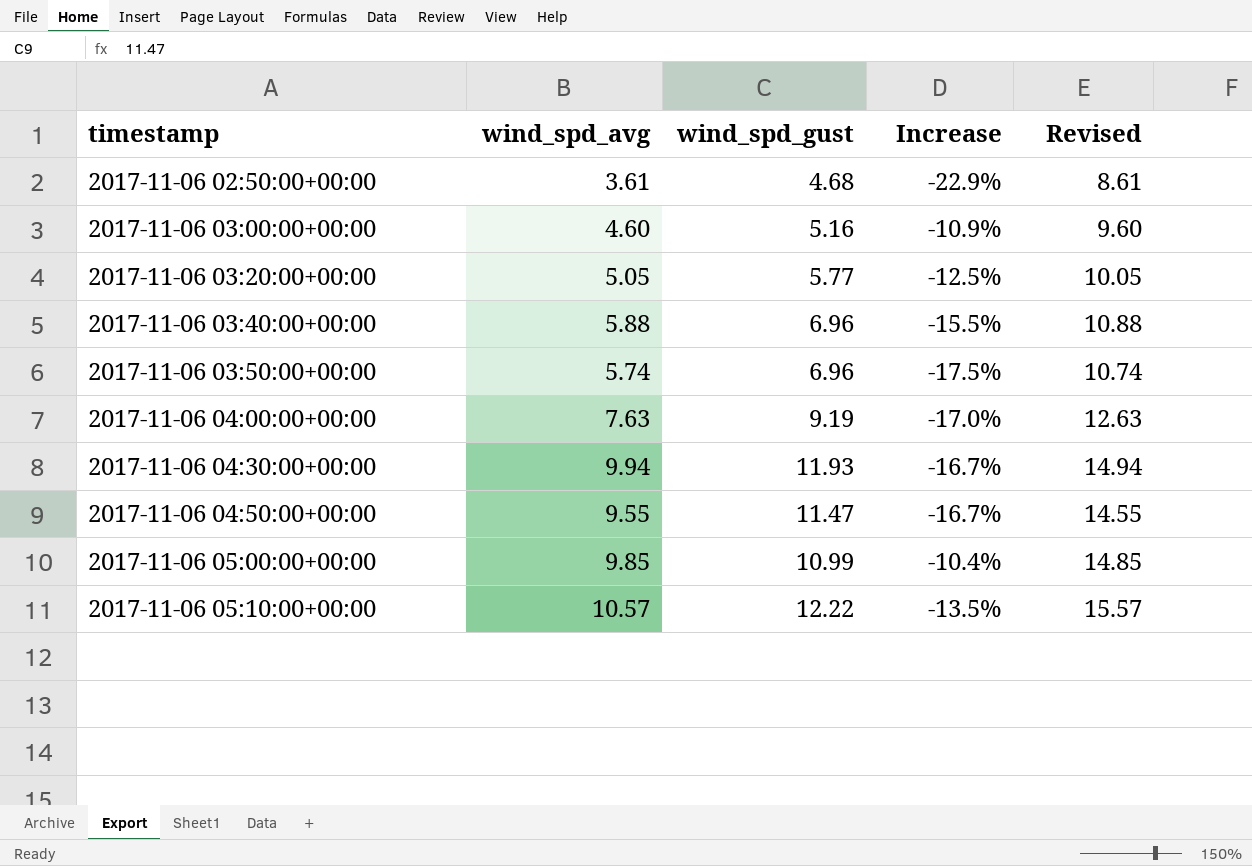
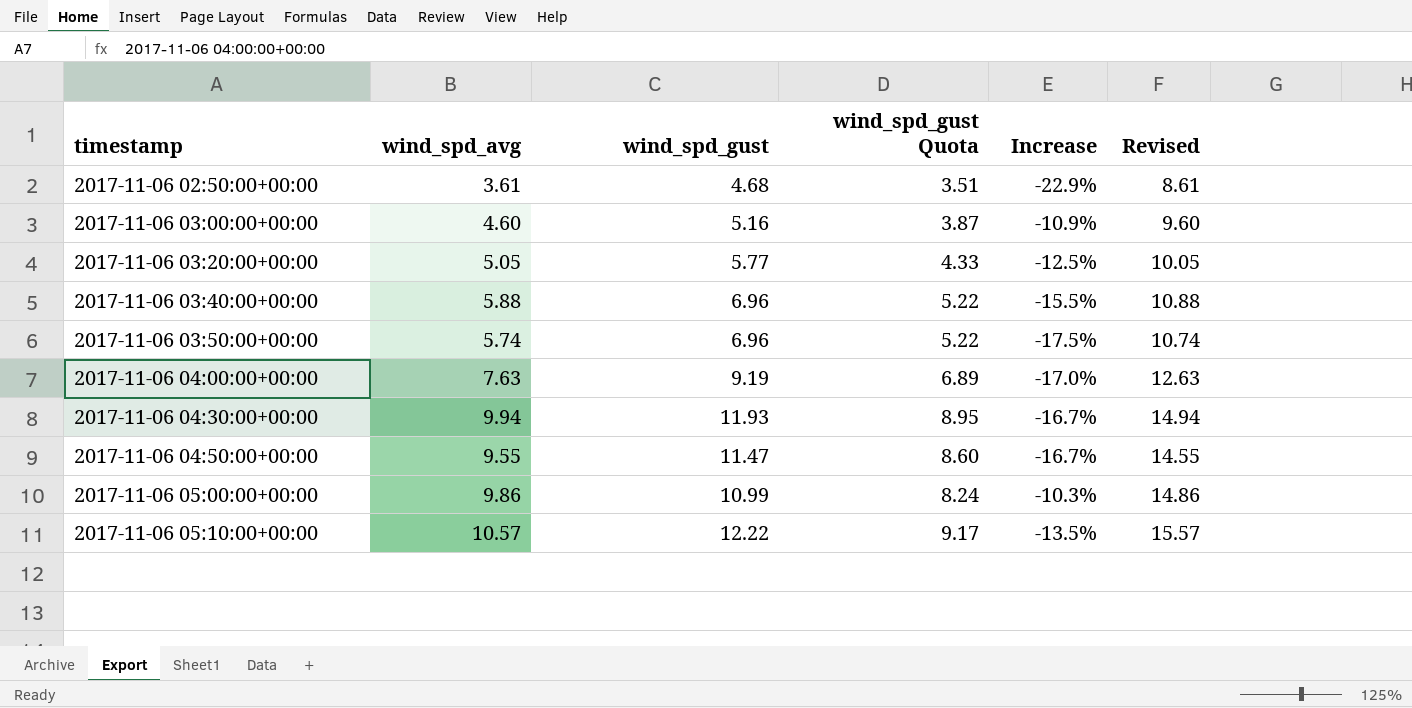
column wind_spd_gust Quota | formula: none -> [wind_spd_gust] * 0.75
2017-11-06 05:00:00+00:00 | wind_spd_avg: 9.85 -> 9.86
2017-11-06 05:00:00+00:00 | Increase: -10.4% -> -10.3%
2017-11-06 05:00:00+00:00 | Revised: 14.85 -> 14.86

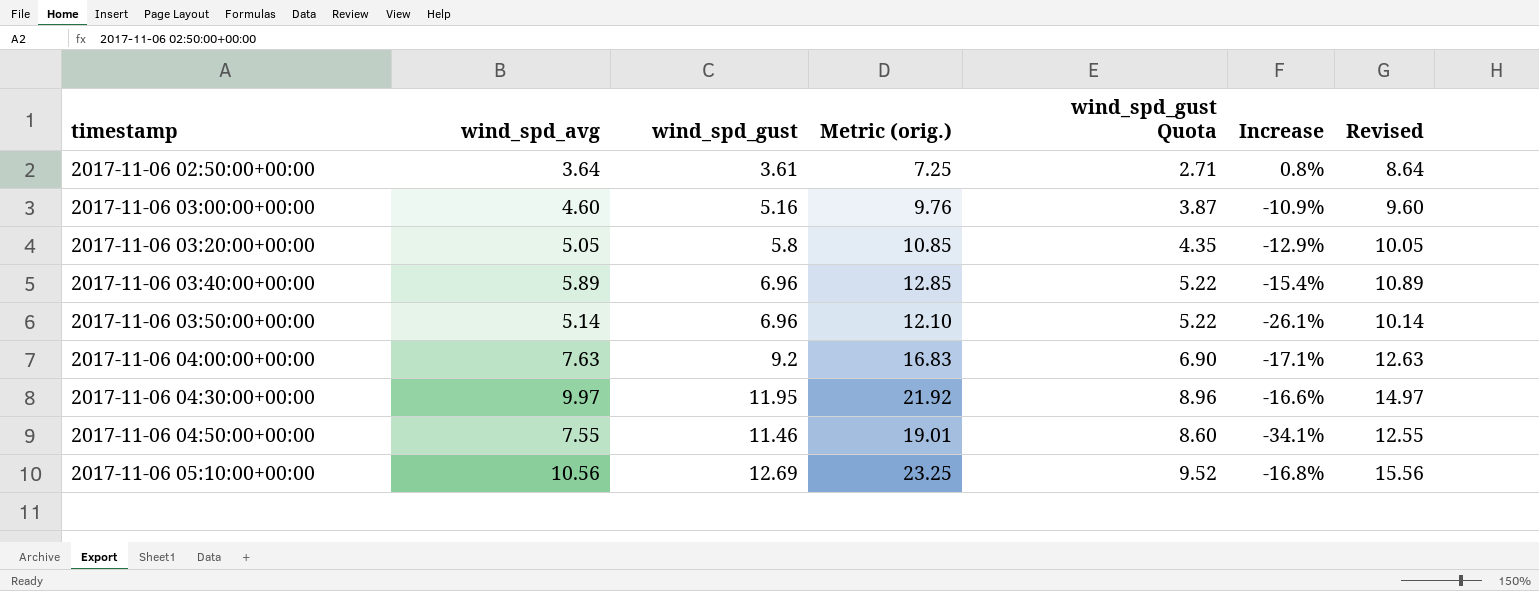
column Metric (orig.) | formula: none -> [wind_spd_avg] + [wind_spd_gust]
row 2017-11-06 05:00:00+00:00: 9.86 | 10.99 | 8.24 | -10.3% | 14.86 -> none
2017-11-06 02:50:00+00:00 | wind_spd_avg: 3.61 -> 3.64
2017-11-06 02:50:00+00:00 | wind_spd_gust: 4.68 -> 3.61
2017-11-06 02:50:00+00:00 | wind_spd_gust Quota: 3.51 -> 2.71
2017-11-06 02:50:00+00:00 | Increase: -22.9% -> 0.8%
2017-11-06 02:50:00+00:00 | Revised: 8.61 -> 8.64
2017-11-06 03:20:00+00:00 | wind_spd_gust: 5.77 -> 5.8
2017-11-06 03:20:00+00:00 | wind_spd_gust Quota: 4.33 -> 4.35
2017-11-06 03:20:00+00:00 | Increase: -12.5% -> -12.9%
2017-11-06 03:40:00+00:00 | wind_spd_avg: 5.88 -> 5.89
2017-11-06 03:40:00+00:00 | Increase: -15.5% -> -15.4%
2017-11-06 03:40:00+00:00 | Revised: 10.88 -> 10.89
2017-11-06 03:50:00+00:00 | wind_spd_avg: 5.74 -> 5.14
2017-11-06 03:50:00+00:00 | Increase: -17.5% -> -26.1%
2017-11-06 03:50:00+00:00 | Revised: 10.74 -> 10.14
2017-11-06 04:00:00+00:00 | wind_spd_gust: 9.19 -> 9.2
2017-11-06 04:00:00+00:00 | wind_spd_gust Quota: 6.89 -> 6.90
2017-11-06 04:00:00+00:00 | Increase: -17.0% -> -17.1%
2017-11-06 04:30:00+00:00 | wind_spd_avg: 9.94 -> 9.97
2017-11-06 04:30:00+00:00 | wind_spd_gust: 11.93 -> 11.95
2017-11-06 04:30:00+00:00 | wind_spd_gust Quota: 8.95 -> 8.96
2017-11-06 04:30:00+00:00 | Increase: -16.7% -> -16.6%
2017-11-06 04:30:00+00:00 | Revised: 14.94 -> 14.97
2017-11-06 04:50:00+00:00 | wind_spd_avg: 9.55 -> 7.55
2017-11-06 04:50:00+00:00 | wind_spd_gust: 11.47 -> 11.46
2017-11-06 04:50:00+00:00 | Increase: -16.7% -> -34.1%
2017-11-06 04:50:00+00:00 | Revised: 14.55 -> 12.55
2017-11-06 05:10:00+00:00 | wind_spd_avg: 10.57 -> 10.56
2017-11-06 05:10:00+00:00 | wind_spd_gust: 12.22 -> 12.69
2017-11-06 05:10:00+00:00 | wind_spd_gust Quota: 9.17 -> 9.52
2017-11-06 05:10:00+00:00 | Increase: -13.5% -> -16.8%
2017-11-06 05:10:00+00:00 | Revised: 15.57 -> 15.56

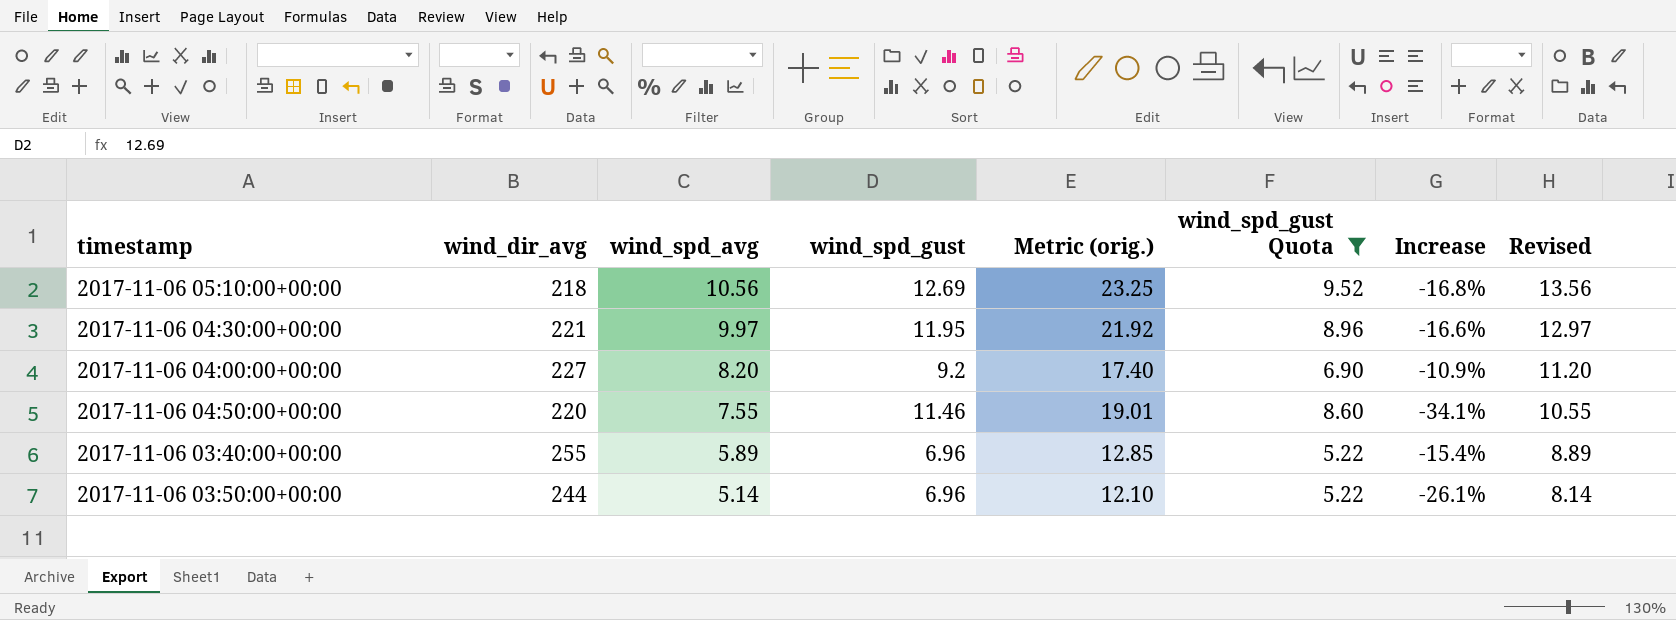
filter: none -> wind_spd_gust Quota >= 5.22
row order: timestamp ascending -> wind_spd_avg descending
column wind_dir_avg | position: none -> 2
column Revised | formula: [wind_spd_avg] + 5 -> [wind_spd_avg] + 3
2017-11-06 04:00:00+00:00 | wind_spd_avg: 7.63 -> 8.20
2017-11-06 04:00:00+00:00 | Metric (orig.): 16.83 -> 17.40
2017-11-06 04:00:00+00:00 | Increase: -17.1% -> -10.9%

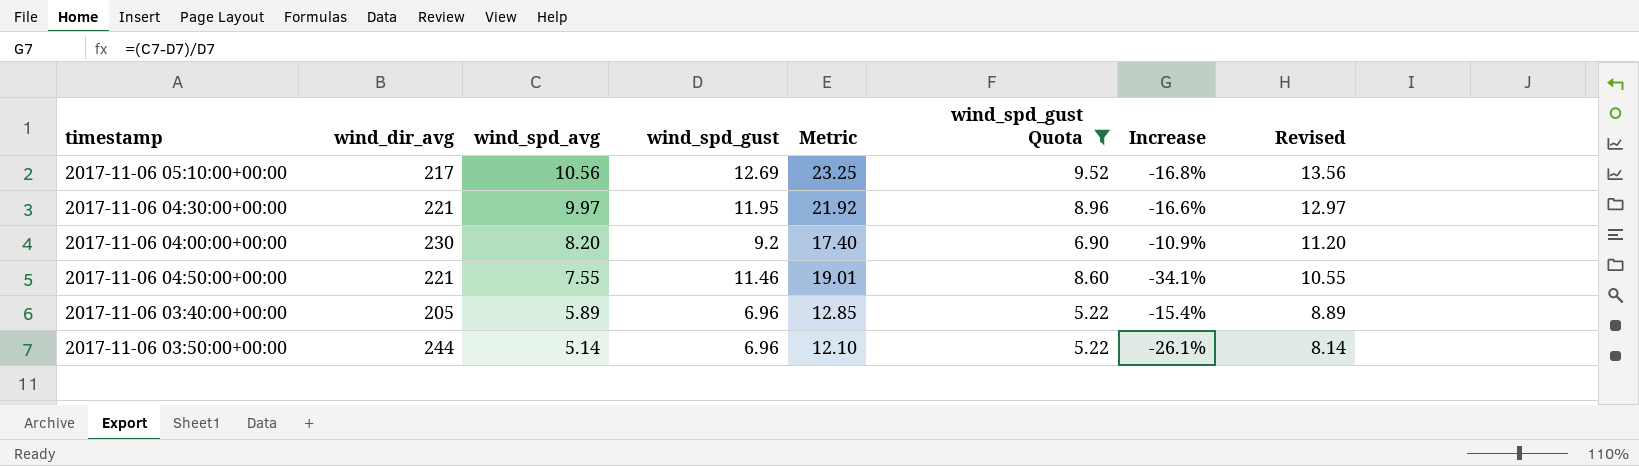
column name: Metric (orig.) -> Metric
2017-11-06 05:10:00+00:00 | wind_dir_avg: 218 -> 217
2017-11-06 04:00:00+00:00 | wind_dir_avg: 227 -> 230
2017-11-06 04:50:00+00:00 | wind_dir_avg: 220 -> 221
2017-11-06 03:40:00+00:00 | wind_dir_avg: 255 -> 205

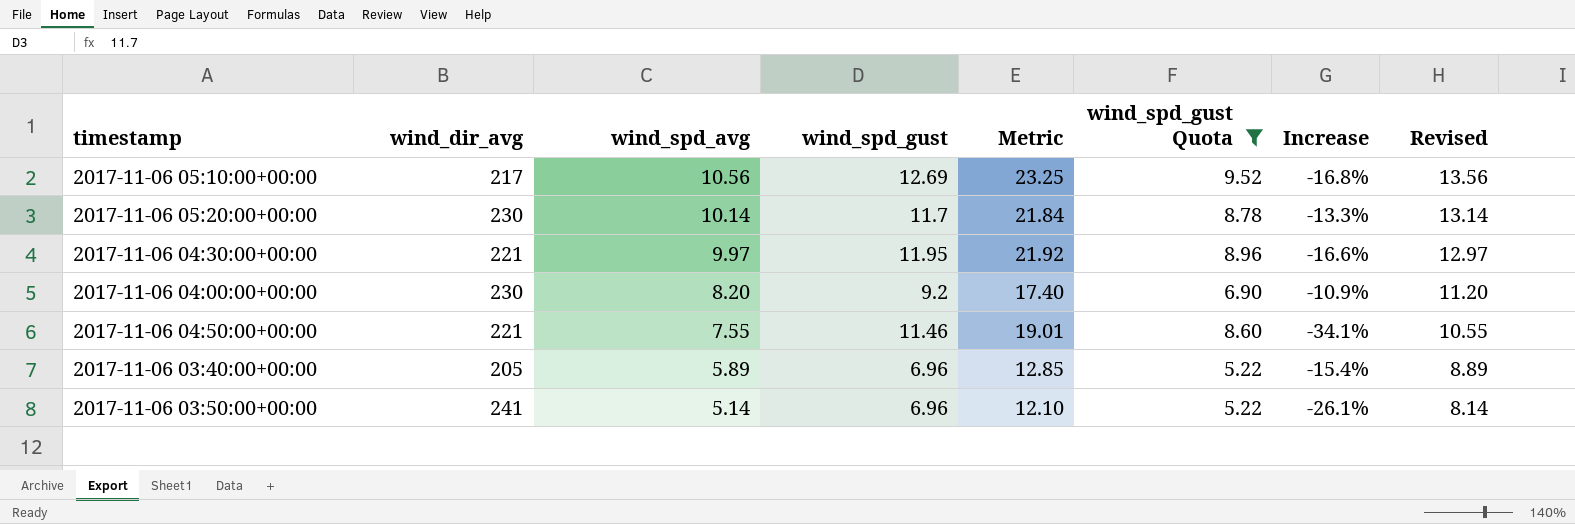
row 2017-11-06 05:20:00+00:00: none -> 230 | 10.14 | 11.7 | 21.84 | 8.78 | -13.3% | 13.14
2017-11-06 03:50:00+00:00 | wind_dir_avg: 244 -> 241

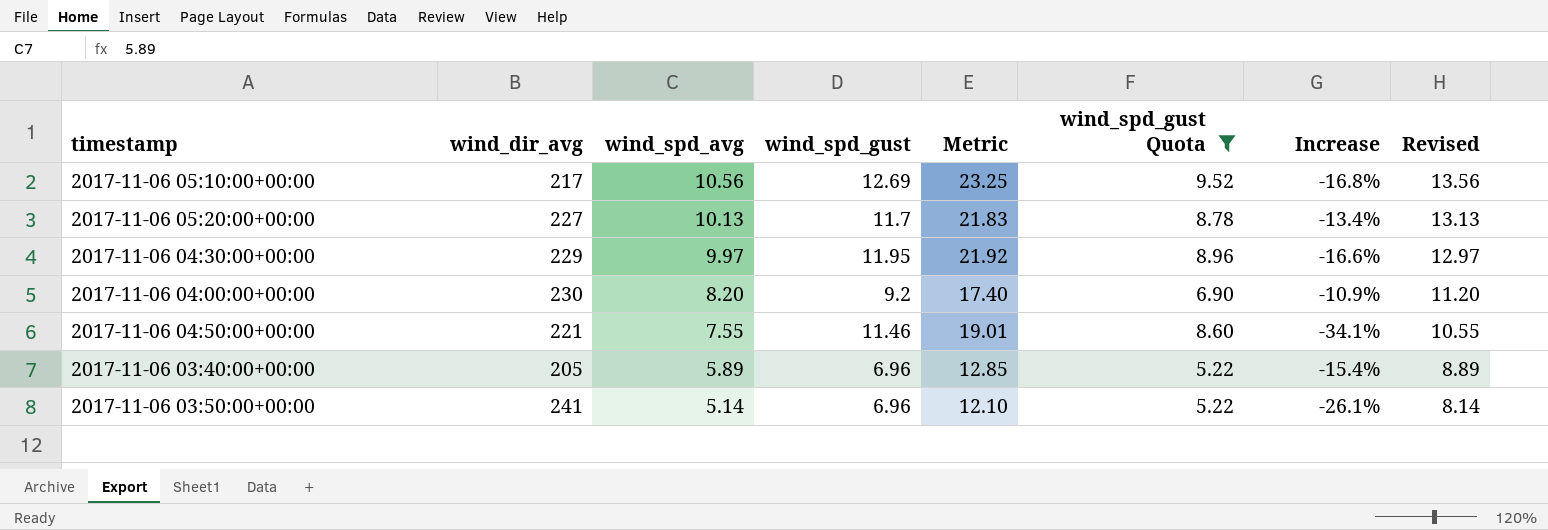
2017-11-06 05:20:00+00:00 | wind_dir_avg: 230 -> 227
2017-11-06 05:20:00+00:00 | wind_spd_avg: 10.14 -> 10.13
2017-11-06 05:20:00+00:00 | Metric: 21.84 -> 21.83
2017-11-06 05:20:00+00:00 | Increase: -13.3% -> -13.4%
2017-11-06 05:20:00+00:00 | Revised: 13.14 -> 13.13
2017-11-06 04:30:00+00:00 | wind_dir_avg: 221 -> 229

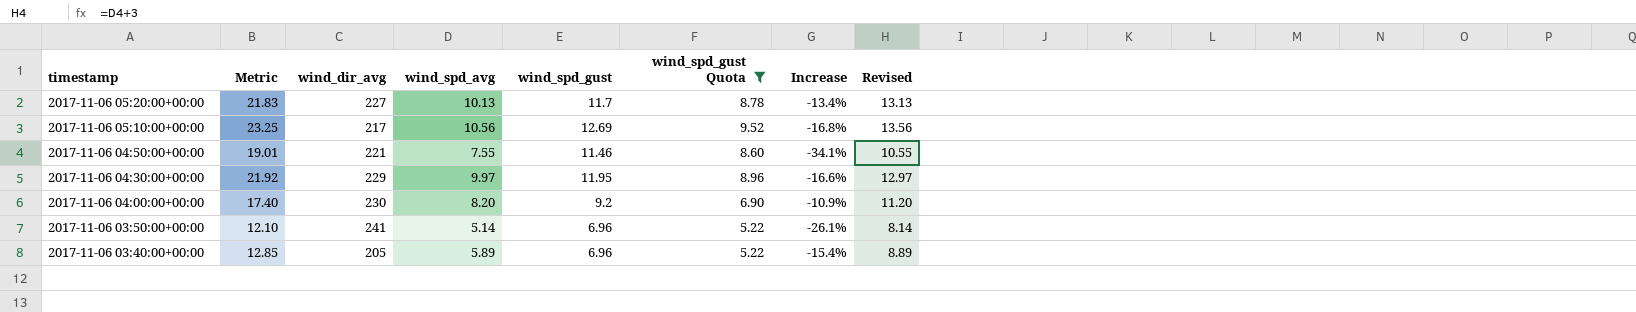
row order: wind_spd_avg descending -> timestamp descending
column Metric | position: 5 -> 2

